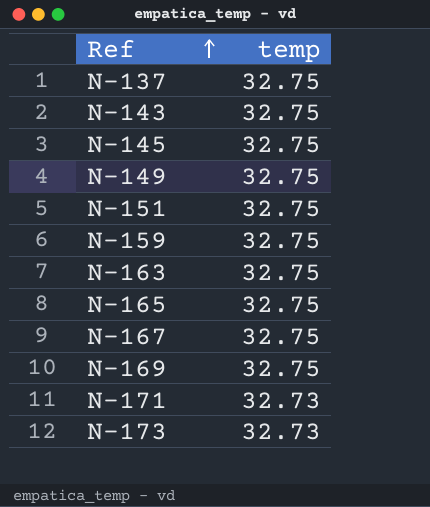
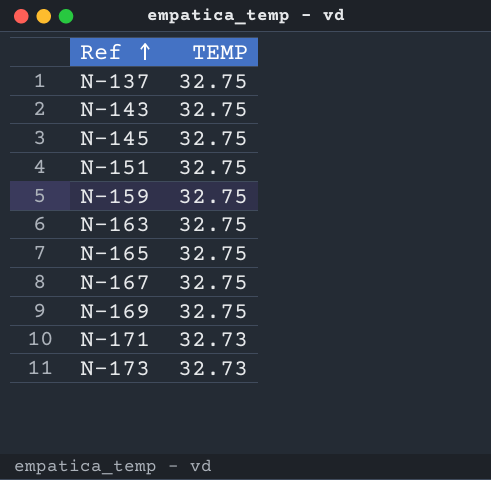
column name: temp -> TEMP
row N-149: 32.75 -> none

